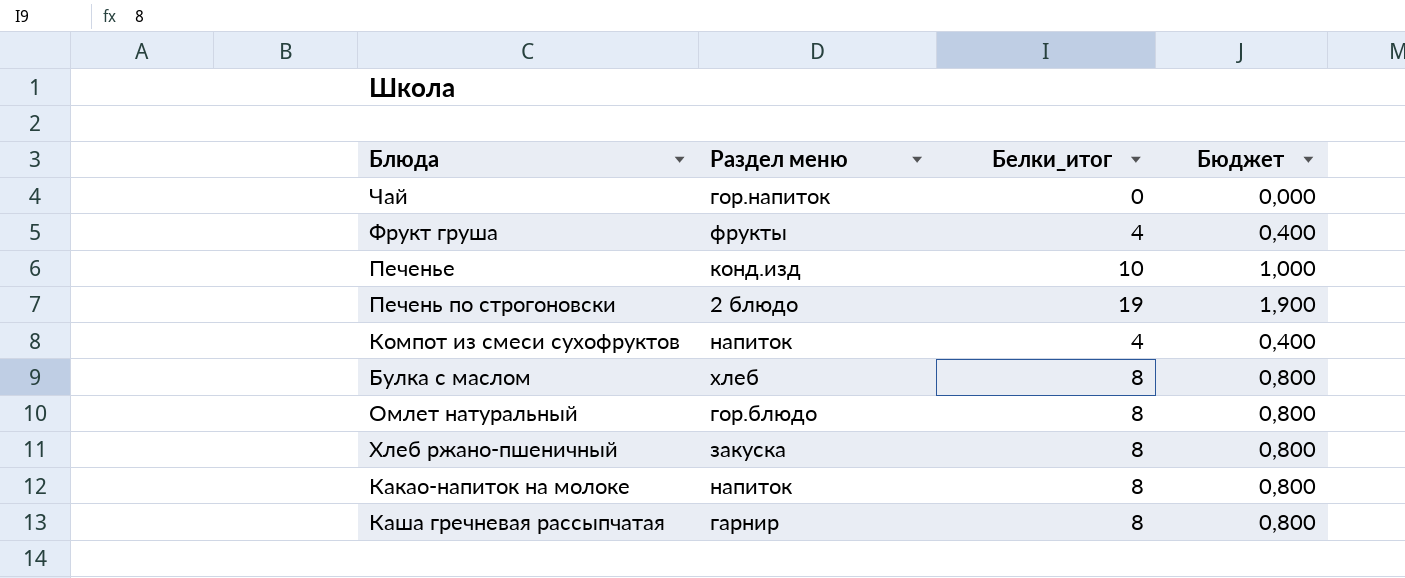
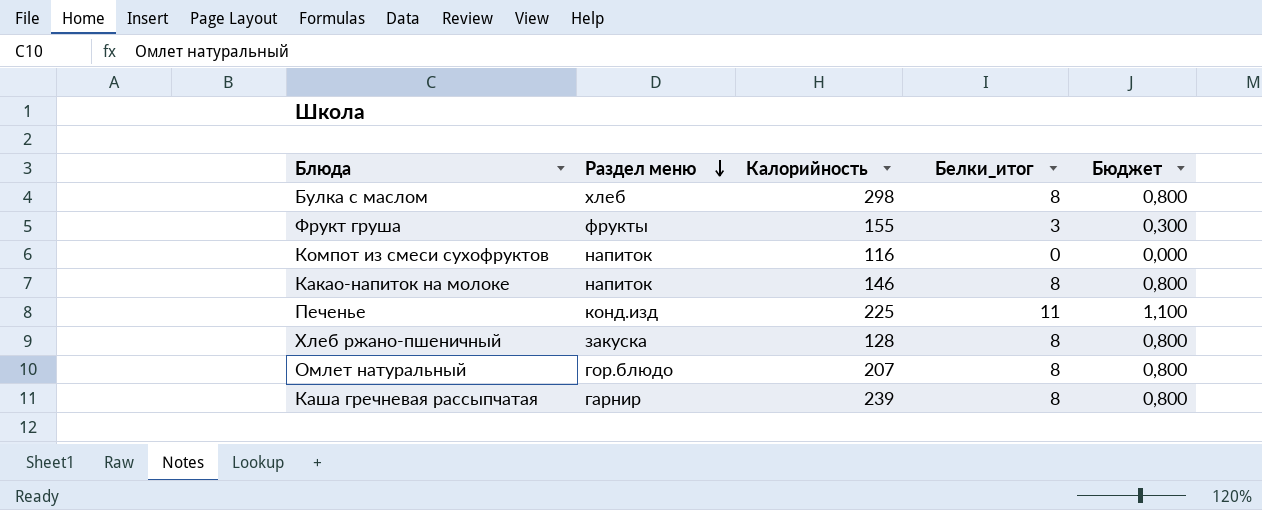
row order: none -> Раздел меню descending
column Калорийность | position: none -> 3
row Чай: гор.напиток | 0 | 0,000 -> none
row Печень по строгоновски: 2 блюдо | 19 | 1,900 -> none
Фрукт груша | Белки_итог: 4 -> 3
Фрукт груша | Бюджет: 0,400 -> 0,300
Компот из смеси сухофруктов | Белки_итог: 4 -> 0
Компот из смеси сухофруктов | Бюджет: 0,400 -> 0,000
Печенье | Белки_итог: 10 -> 11
Печенье | Бюджет: 1,000 -> 1,100

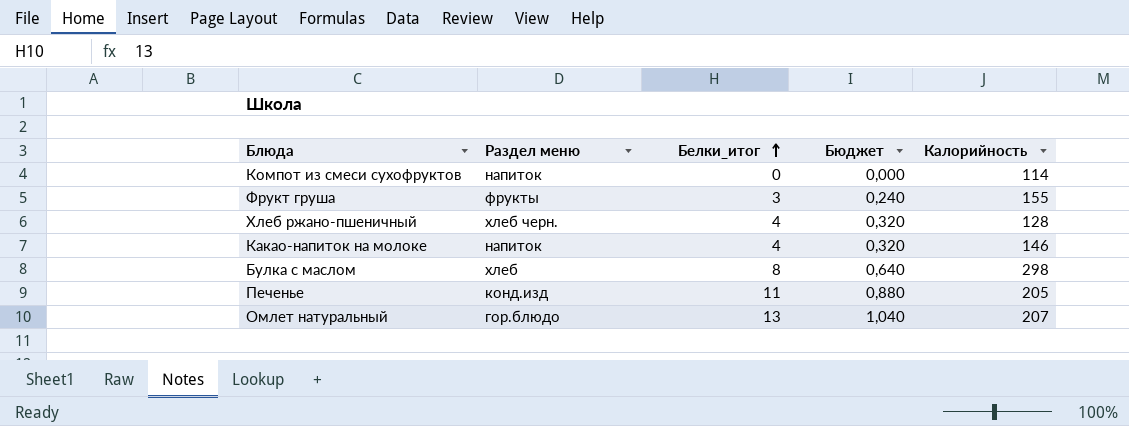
row order: Раздел меню descending -> Белки_итог ascending
column Бюджет | formula: [Белки_итог] * 0,1 -> [Белки_итог] * 0,08
column Калорийность | position: 3 -> 5
row Каша гречневая рассыпчатая: гарнир | 239 | 8 | 0,800 -> none
Компот из смеси сухофруктов | Калорийность: 116 -> 114
Хлеб ржано-пшеничный | Раздел меню: закуска -> хлеб черн.
Хлеб ржано-пшеничный | Белки_итог: 8 -> 4
Какао-напиток на молоке | Белки_итог: 8 -> 4
Печенье | Калорийность: 225 -> 205
Омлет натуральный | Белки_итог: 8 -> 13

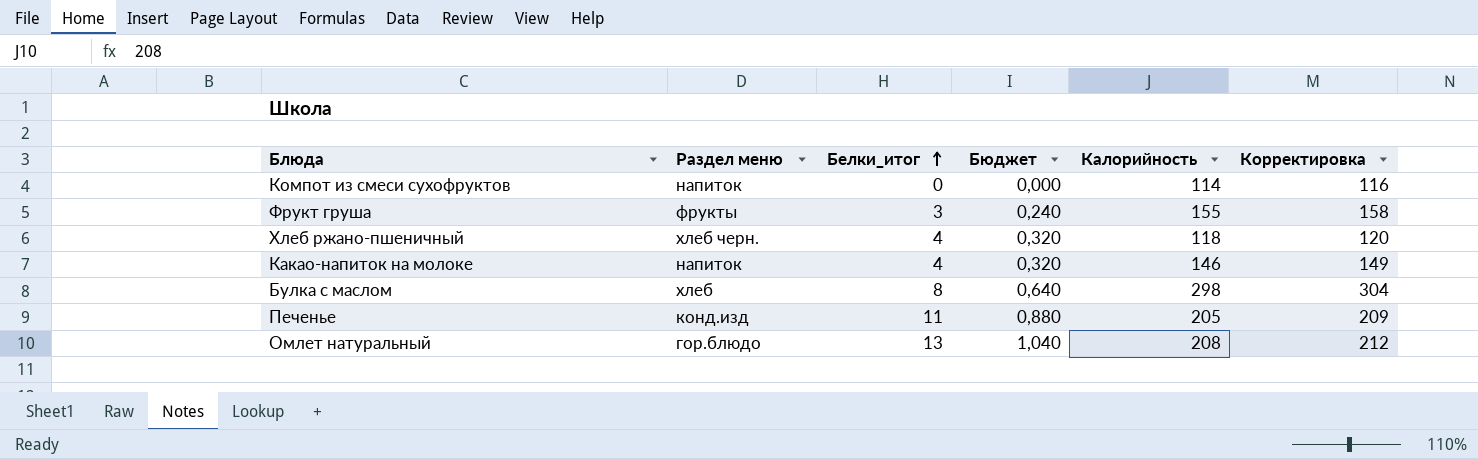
column Корректировка | formula: none -> [Калорийность] * 1,02
Хлеб ржано-пшеничный | Калорийность: 128 -> 118
Омлет натуральный | Калорийность: 207 -> 208

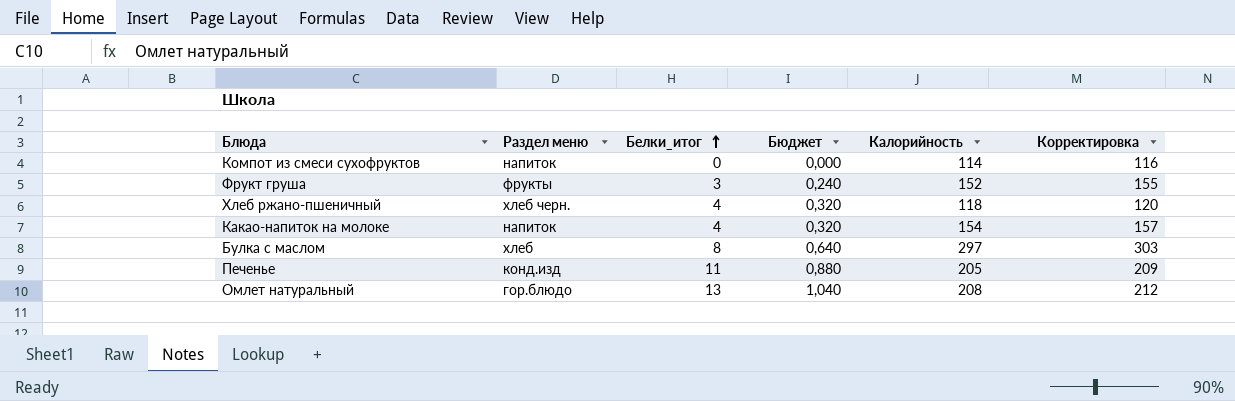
Фрукт груша | Калорийность: 155 -> 152
Фрукт груша | Корректировка: 158 -> 155
Какао-напиток на молоке | Калорийность: 146 -> 154
Какао-напиток на молоке | Корректировка: 149 -> 157
Булка с маслом | Калорийность: 298 -> 297
Булка с маслом | Корректировка: 304 -> 303

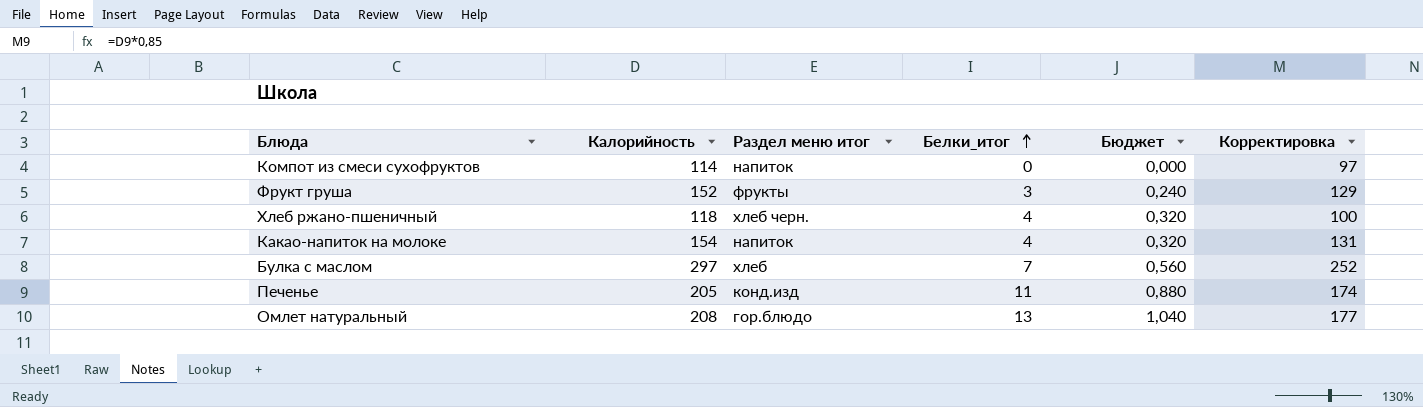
column Калорийность | position: 5 -> 2
column name: Раздел меню -> Раздел меню итог
column Корректировка | formula: [Калорийность] * 1,02 -> [Калорийность] * 0,85
Булка с маслом | Белки_итог: 8 -> 7
Булка с маслом | Бюджет: 0,640 -> 0,560

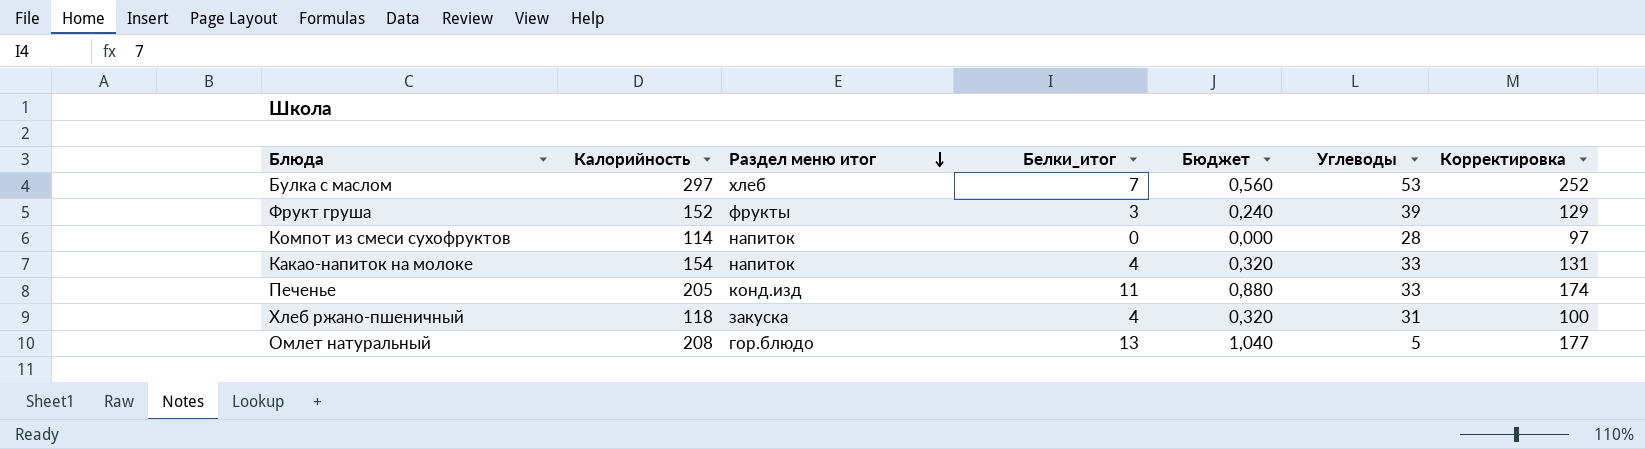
row order: Белки_итог ascending -> Раздел меню итог descending
column Углеводы | position: none -> 6
Хлеб ржано-пшеничный | Раздел меню итог: хлеб черн. -> закуска

